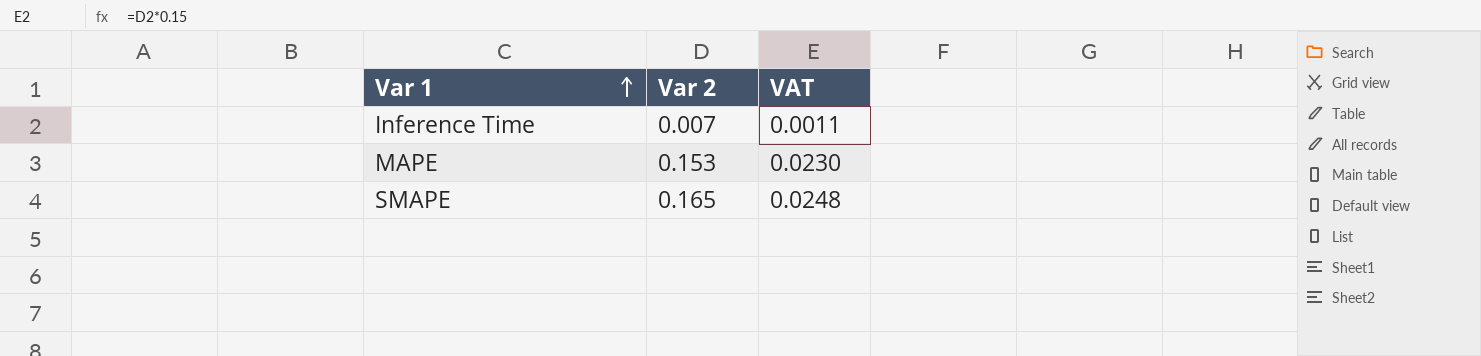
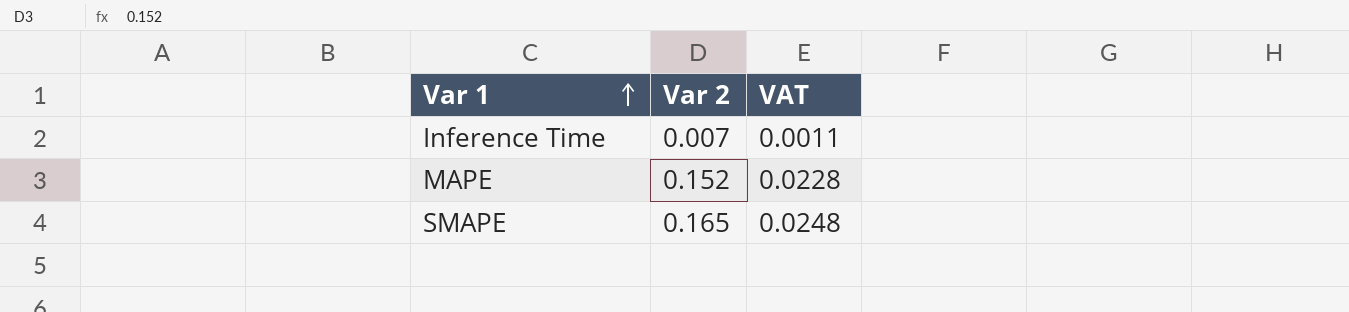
MAPE | Var 2: 0.153 -> 0.152
MAPE | VAT: 0.0230 -> 0.0228

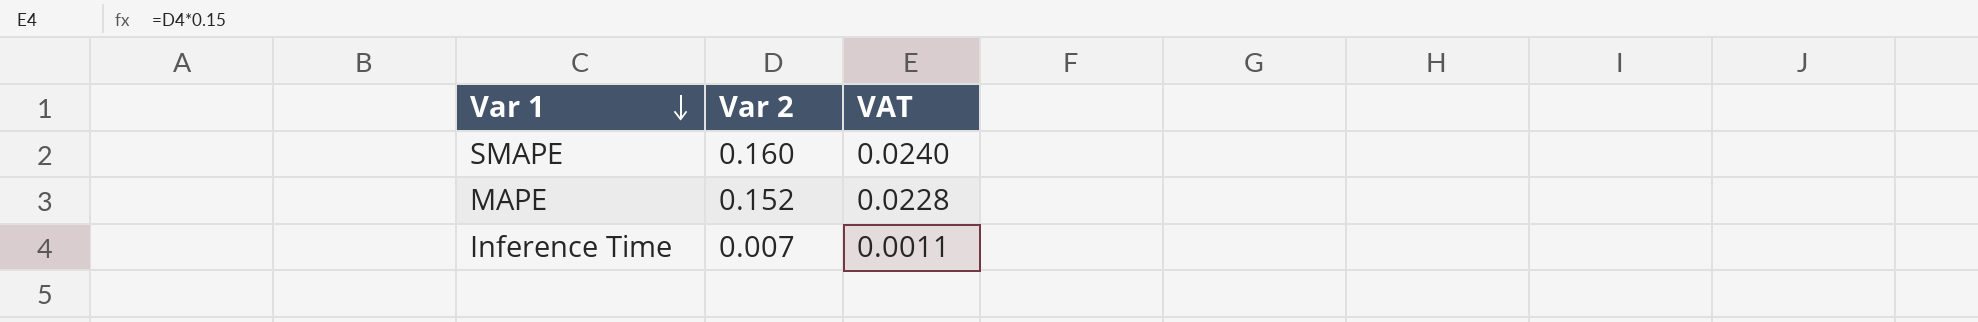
row order: Var 1 ascending -> Var 1 descending
SMAPE | Var 2: 0.165 -> 0.160
SMAPE | VAT: 0.0248 -> 0.0240

